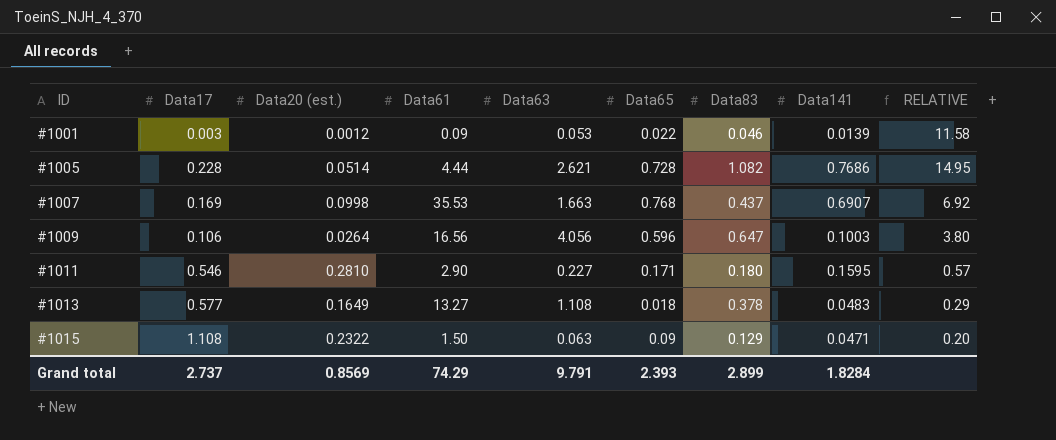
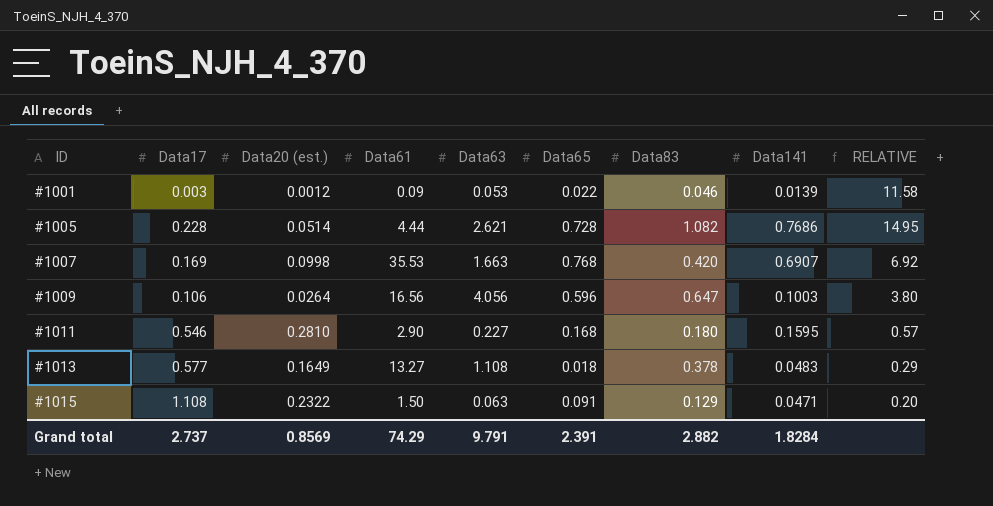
#1007 | Data83: 0.437 -> 0.420
#1011 | Data65: 0.171 -> 0.168
#1015 | Data65: 0.09 -> 0.091
Grand total | Data65: 2.393 -> 2.391
Grand total | Data83: 2.899 -> 2.882

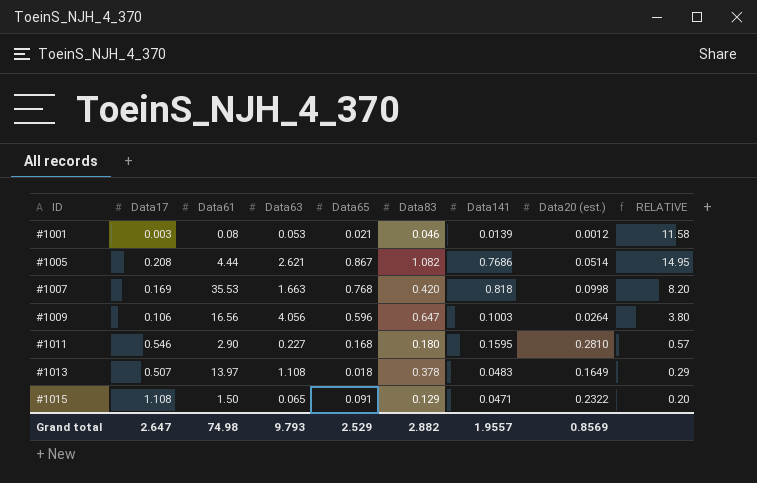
column Data20 (est.) | position: 3 -> 8
#1001 | Data61: 0.09 -> 0.08
#1001 | Data65: 0.022 -> 0.021
#1005 | Data17: 0.228 -> 0.208
#1005 | Data65: 0.728 -> 0.867
#1007 | Data141: 0.6907 -> 0.818
#1007 | RELATIVE: 6.92 -> 8.20
#1013 | Data17: 0.577 -> 0.507
#1013 | Data61: 13.27 -> 13.97
#1015 | Data63: 0.063 -> 0.065
Grand total | Data17: 2.737 -> 2.647
Grand total | Data61: 74.29 -> 74.98
Grand total | Data63: 9.791 -> 9.793
Grand total | Data65: 2.391 -> 2.529
Grand total | Data141: 1.8284 -> 1.9557

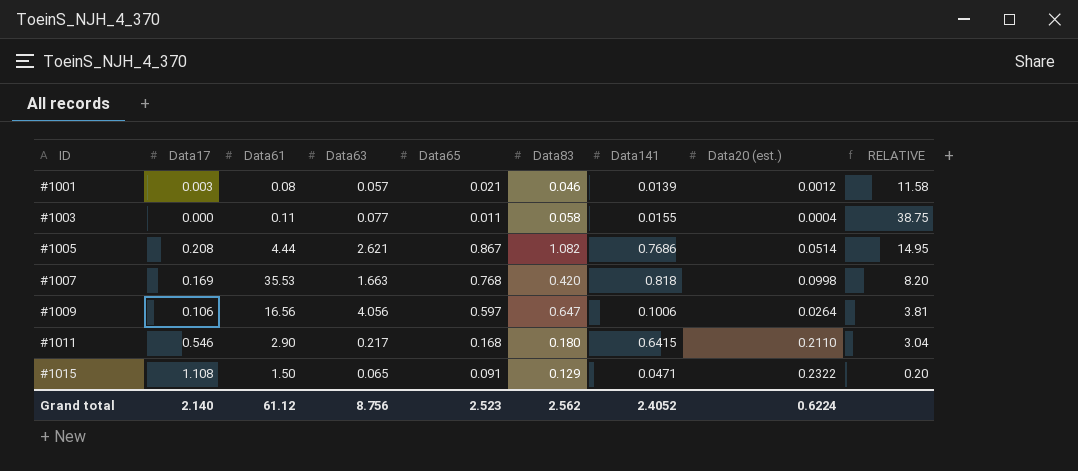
row #1013: 0.507 | 13.97 | 1.108 | 0.018 | 0.378 | 0.0483 | 0.1649 | 0.29 -> none
#1001 | Data63: 0.053 -> 0.057
row #1003: none -> 0.000 | 0.11 | 0.077 | 0.011 | 0.058 | 0.0155 | 0.0004 | 38.75
#1009 | Data65: 0.596 -> 0.597
#1009 | Data141: 0.1003 -> 0.1006
#1009 | RELATIVE: 3.80 -> 3.81
#1011 | Data63: 0.227 -> 0.217
#1011 | Data141: 0.1595 -> 0.6415
#1011 | Data20 (est.): 0.2810 -> 0.2110
#1011 | RELATIVE: 0.57 -> 3.04
Grand total | Data17: 2.647 -> 2.140
Grand total | Data61: 74.98 -> 61.12
Grand total | Data63: 9.793 -> 8.756
Grand total | Data65: 2.529 -> 2.523
Grand total | Data83: 2.882 -> 2.562
Grand total | Data141: 1.9557 -> 2.4052
Grand total | Data20 (est.): 0.8569 -> 0.6224

